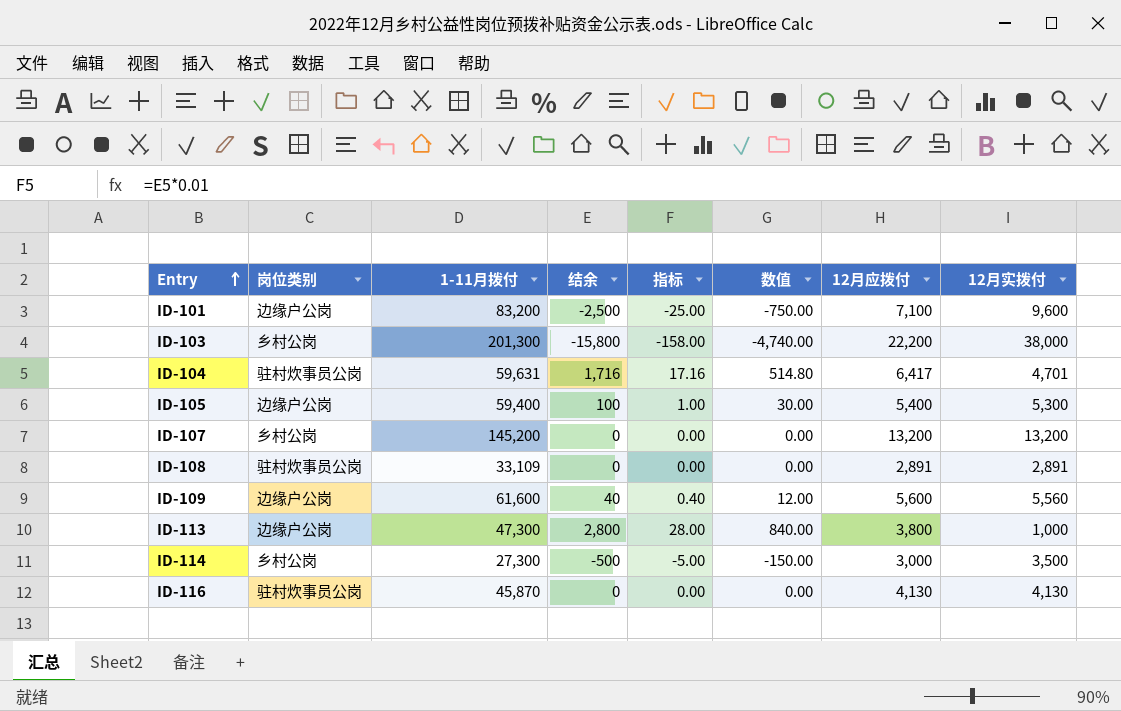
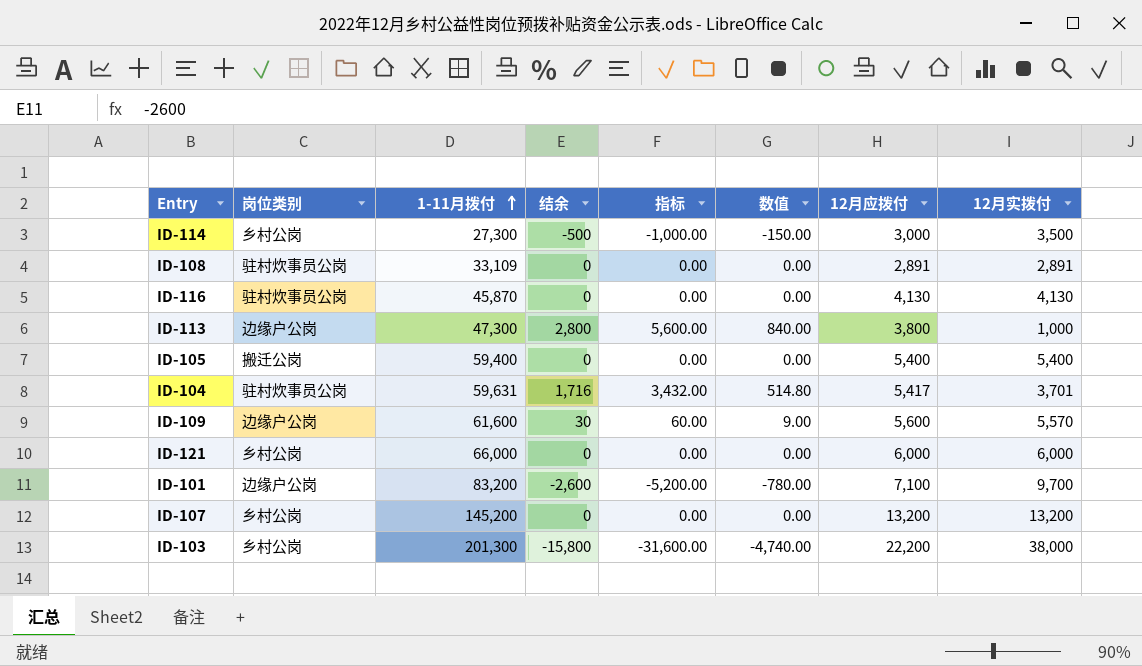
row order: Entry ascending -> 1-11月拨付 ascending
column 指标 | formula: [结余] * 0.01 -> [结余] * 2
ID-105 | 岗位类别: 边缘户公岗 -> 搬迁公岗
ID-105 | 结余: 100 -> 0
ID-105 | 数值: 30.00 -> 0.00
ID-105 | 12月实拨付: 5,300 -> 5,400
ID-104 | 12月应拨付: 6,417 -> 5,417
ID-104 | 12月实拨付: 4,701 -> 3,701
ID-109 | 结余: 40 -> 30
ID-109 | 数值: 12.00 -> 9.00
ID-109 | 12月实拨付: 5,560 -> 5,570
row ID-121: none -> 乡村公岗 | 66,000 | 0 | 0.00 | 0.00 | 6,000 | 6,000
ID-101 | 结余: -2,500 -> -2,600
ID-101 | 数值: -750.00 -> -780.00
ID-101 | 12月实拨付: 9,600 -> 9,700

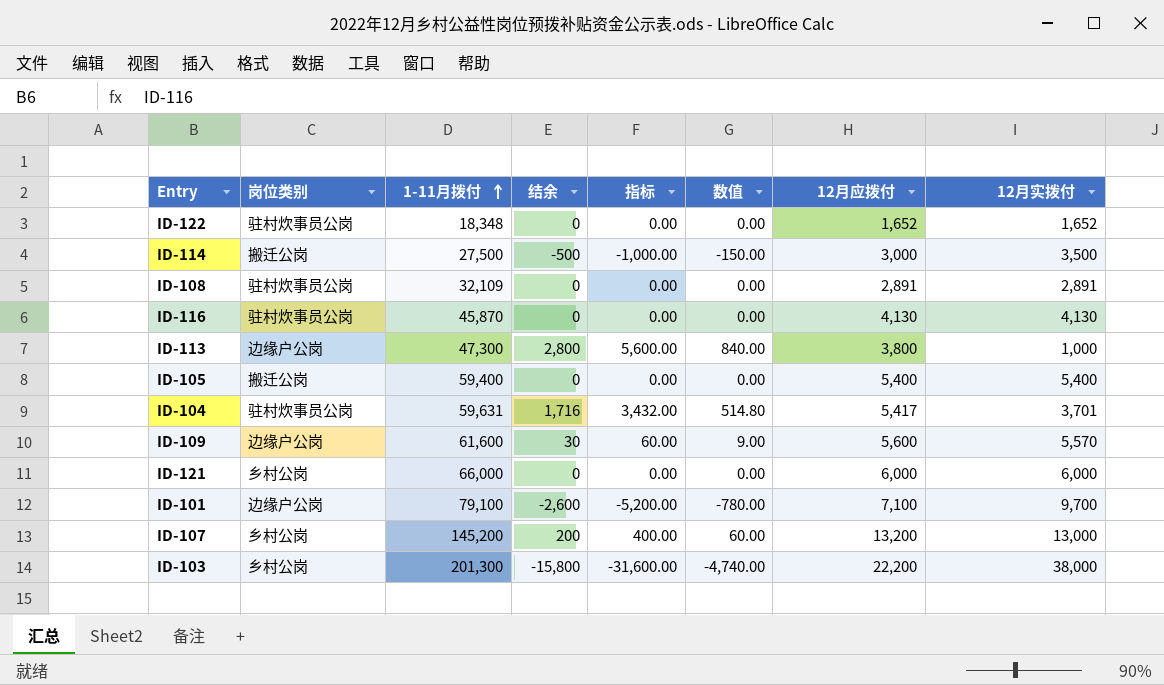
row ID-122: none -> 驻村炊事员公岗 | 18,348 | 0 | 0.00 | 0.00 | 1,652 | 1,652
ID-114 | 岗位类别: 乡村公岗 -> 搬迁公岗
ID-114 | 1-11月拨付: 27,300 -> 27,500
ID-108 | 1-11月拨付: 33,109 -> 32,109
ID-101 | 1-11月拨付: 83,200 -> 79,100
ID-107 | 结余: 0 -> 200
ID-107 | 指标: 0.00 -> 400.00
ID-107 | 数值: 0.00 -> 60.00
ID-107 | 12月实拨付: 13,200 -> 13,000

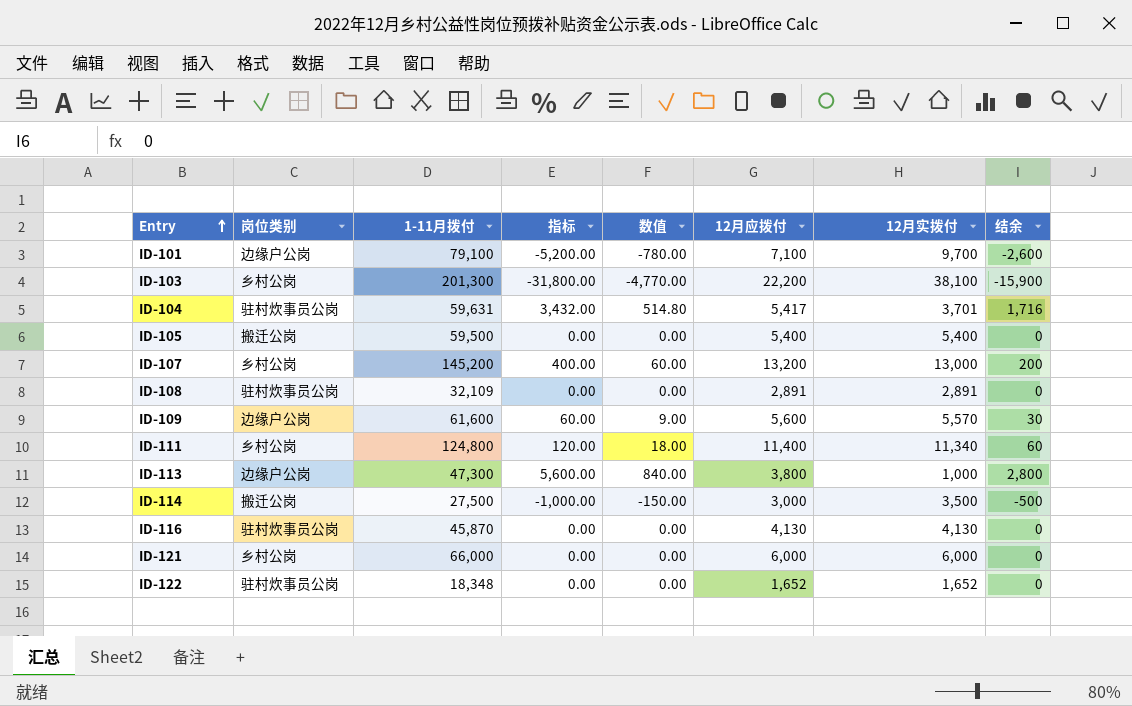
row order: 1-11月拨付 ascending -> Entry ascending
column 结余 | position: 4 -> 8
ID-103 | 指标: -31,600.00 -> -31,800.00
ID-103 | 数值: -4,740.00 -> -4,770.00
ID-103 | 12月实拨付: 38,000 -> 38,100
ID-103 | 结余: -15,800 -> -15,900
ID-105 | 1-11月拨付: 59,400 -> 59,500
row ID-111: none -> 乡村公岗 | 124,800 | 120.00 | 18.00 | 11,400 | 11,340 | 60

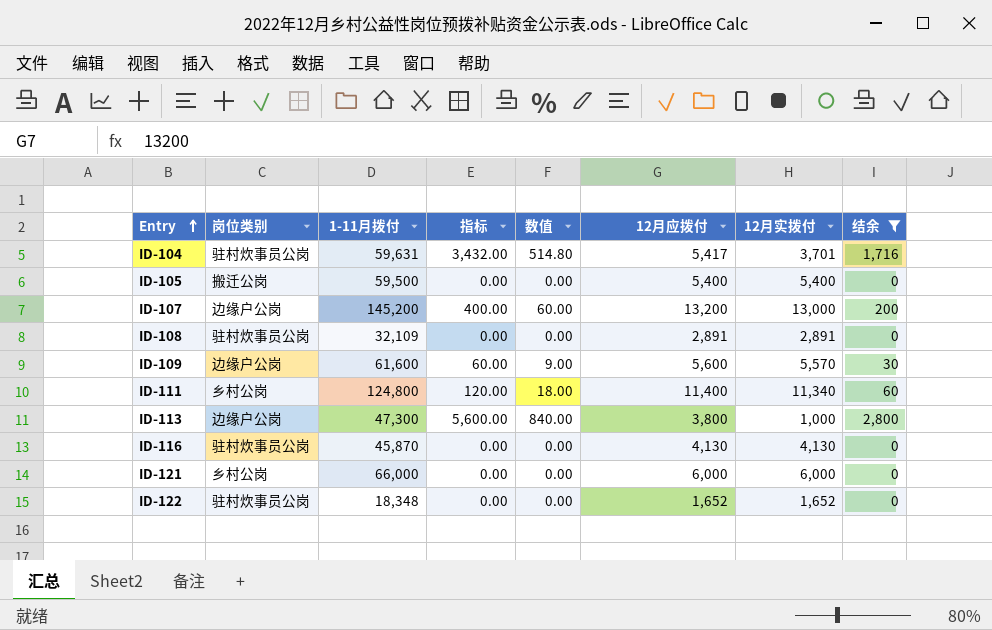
filter: none -> 结余 >= 0
ID-107 | 岗位类别: 乡村公岗 -> 边缘户公岗

